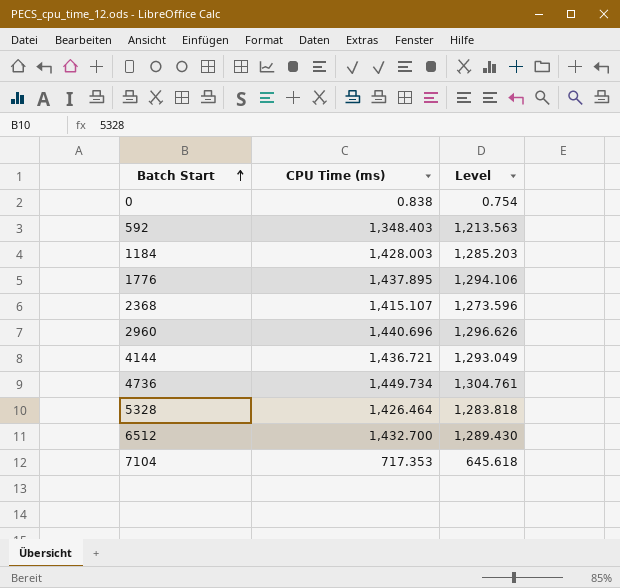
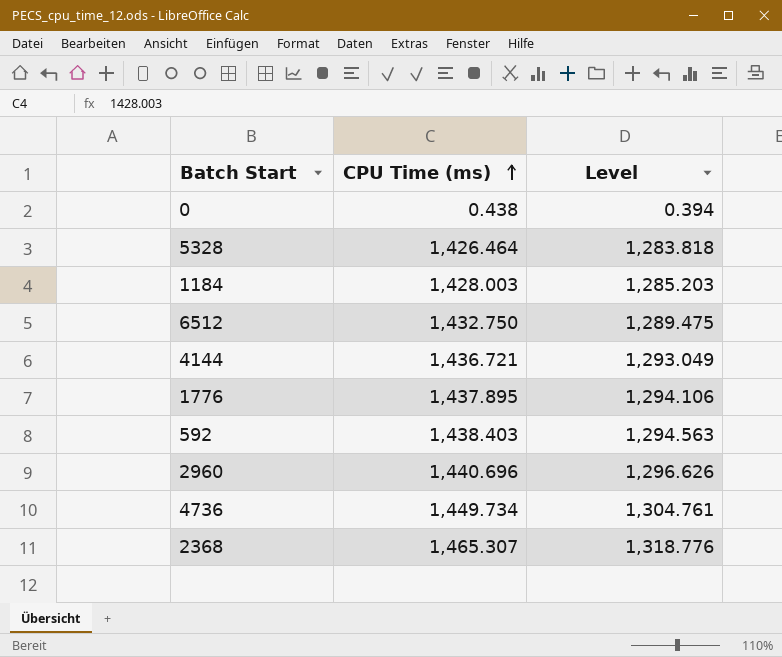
row order: Batch Start ascending -> CPU Time (ms) ascending
row 7104: 717.353 | 645.618 -> none
0 | CPU Time (ms): 0.838 -> 0.438
0 | Level: 0.754 -> 0.394
6512 | CPU Time (ms): 1,432.700 -> 1,432.750
6512 | Level: 1,289.430 -> 1,289.475
592 | CPU Time (ms): 1,348.403 -> 1,438.403
592 | Level: 1,213.563 -> 1,294.563
2368 | CPU Time (ms): 1,415.107 -> 1,465.307
2368 | Level: 1,273.596 -> 1,318.776

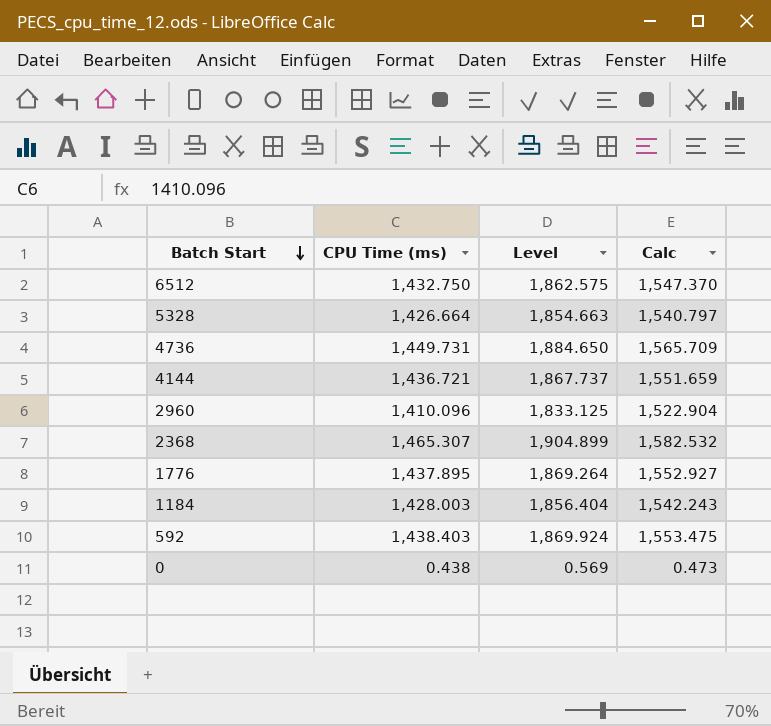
row order: CPU Time (ms) ascending -> Batch Start descending
column Level | formula: [CPU Time (ms)] * 0.9 -> [CPU Time (ms)] * 1.3
column Calc | formula: none -> [CPU Time (ms)] * 1.08
5328 | CPU Time (ms): 1,426.464 -> 1,426.664
4736 | CPU Time (ms): 1,449.734 -> 1,449.731
2960 | CPU Time (ms): 1,440.696 -> 1,410.096

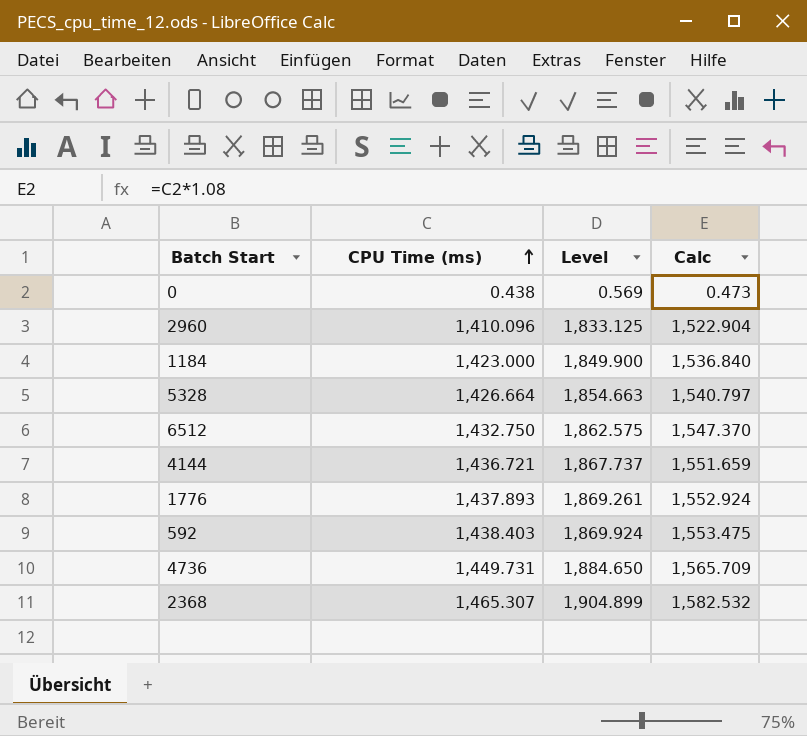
row order: Batch Start descending -> CPU Time (ms) ascending
1184 | CPU Time (ms): 1,428.003 -> 1,423.000
1184 | Level: 1,856.404 -> 1,849.900
1184 | Calc: 1,542.243 -> 1,536.840
1776 | CPU Time (ms): 1,437.895 -> 1,437.893
1776 | Level: 1,869.264 -> 1,869.261
1776 | Calc: 1,552.927 -> 1,552.924

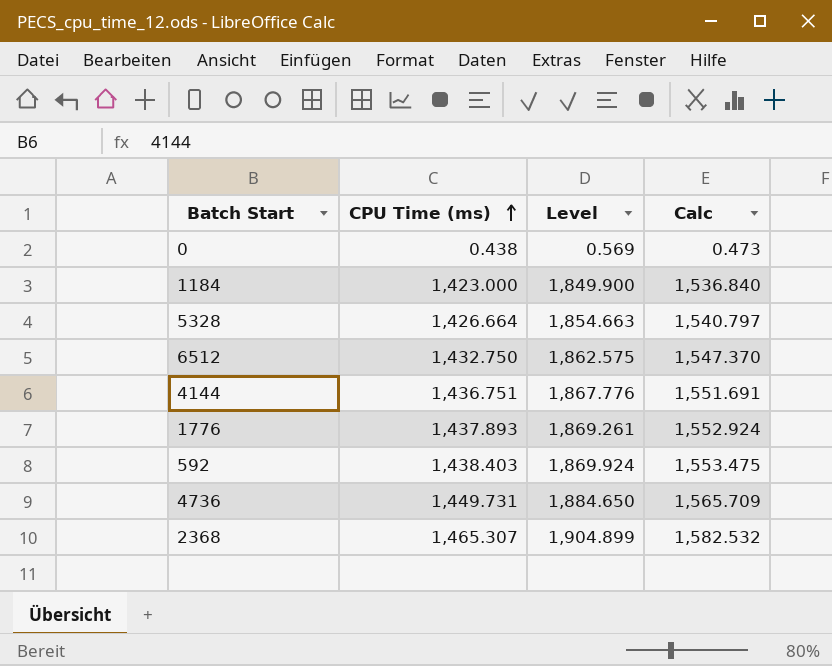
row 2960: 1,410.096 | 1,833.125 | 1,522.904 -> none
4144 | CPU Time (ms): 1,436.721 -> 1,436.751
4144 | Level: 1,867.737 -> 1,867.776
4144 | Calc: 1,551.659 -> 1,551.691

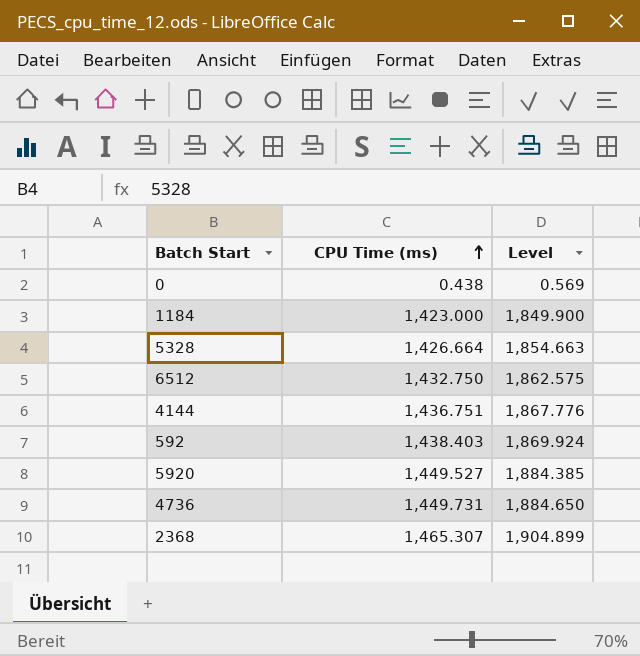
column Calc | formula: [CPU Time (ms)] * 1.08 -> none
row 1776: 1,437.893 | 1,869.261 | 1,552.924 -> none
row 5920: none -> 1,449.527 | 1,884.385

